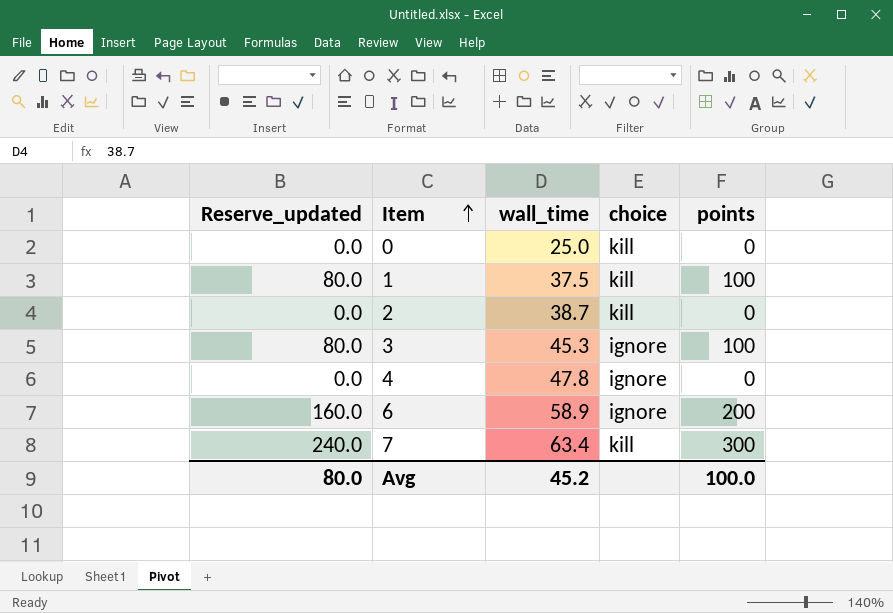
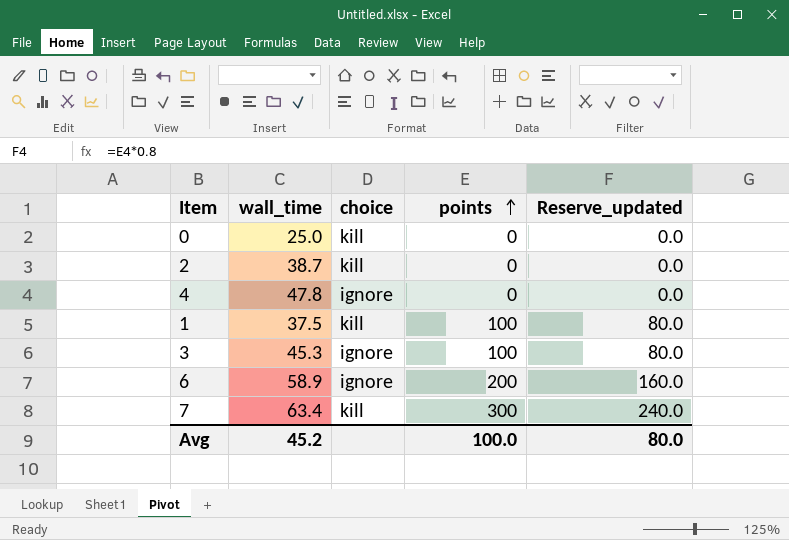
row order: Item ascending -> points ascending
column Reserve_updated | position: 1 -> 5

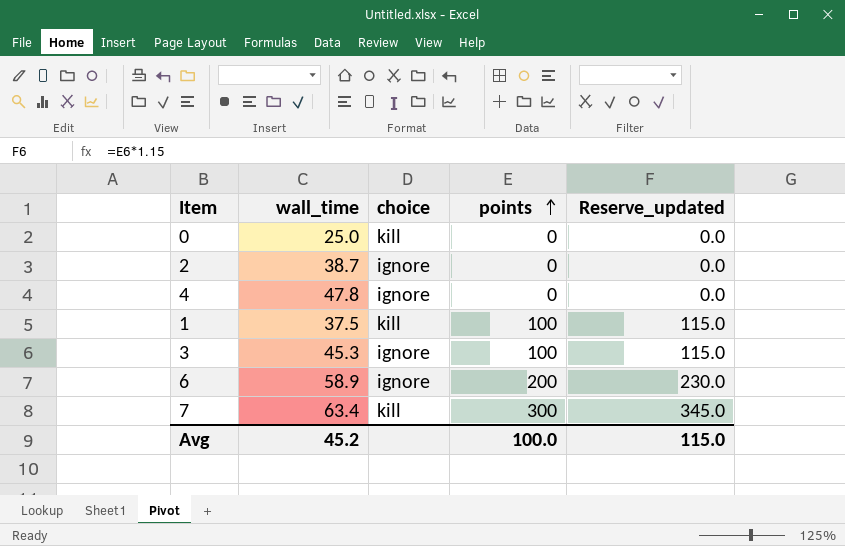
column Reserve_updated | formula: [points] * 0.8 -> [points] * 1.15
2 | choice: kill -> ignore
Avg | Reserve_updated: 80.0 -> 115.0

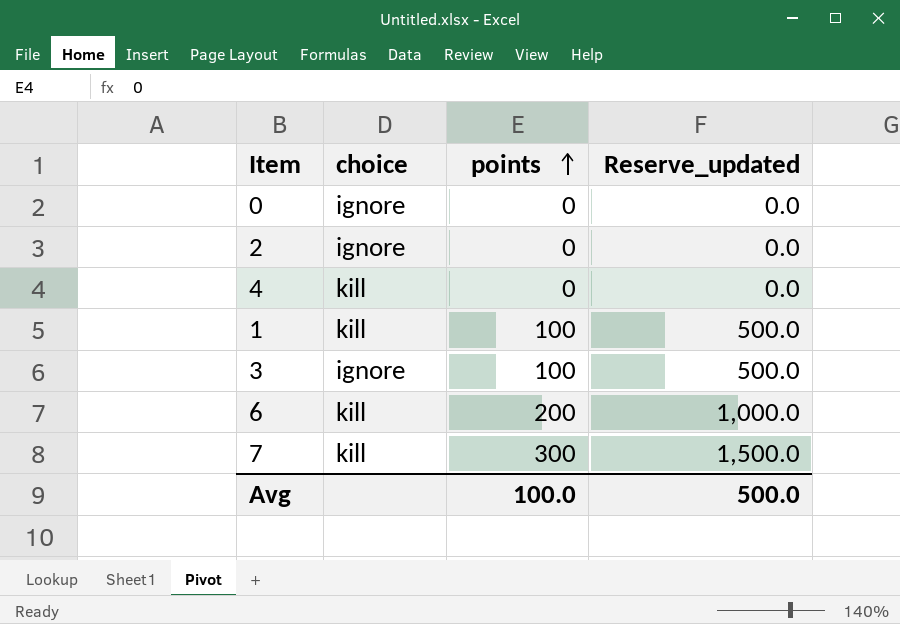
column wall_time | position: 2 -> none
column Reserve_updated | formula: [points] * 1.15 -> [points] * 5
0 | choice: kill -> ignore
4 | choice: ignore -> kill
6 | choice: ignore -> kill
Avg | Reserve_updated: 115.0 -> 500.0

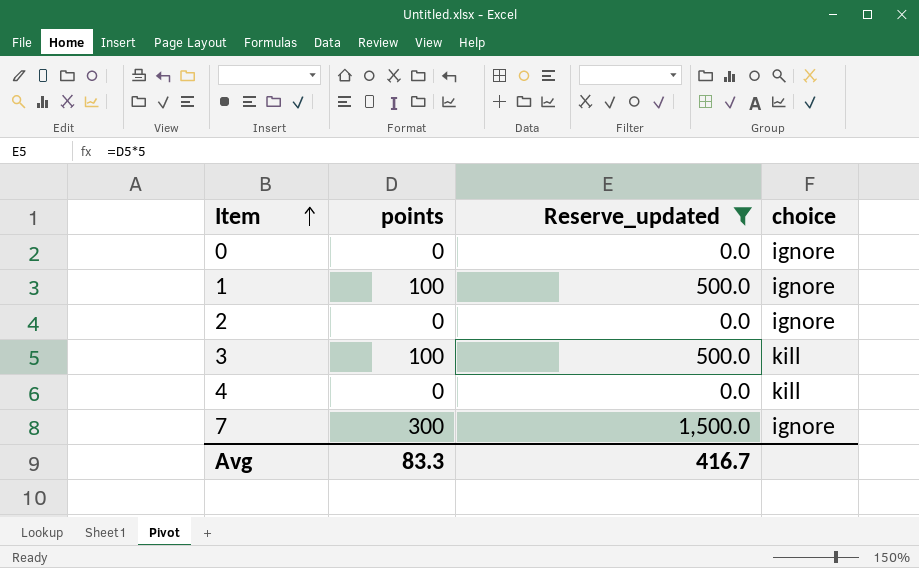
filter: none -> Reserve_updated != 1,000.0
row order: points ascending -> Item ascending
column choice | position: 2 -> 4
1 | choice: kill -> ignore
3 | choice: ignore -> kill
7 | choice: kill -> ignore
Avg | points: 100.0 -> 83.3
Avg | Reserve_updated: 500.0 -> 416.7

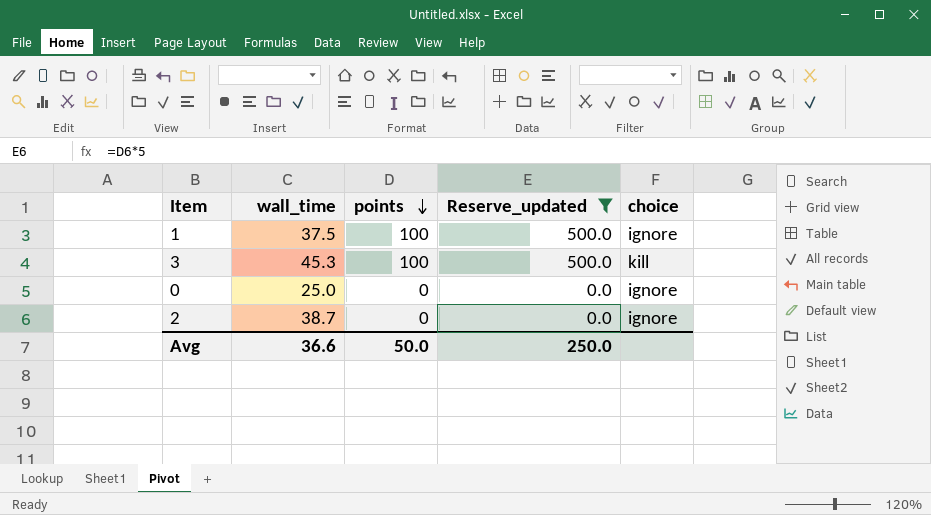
row order: Item ascending -> points descending
column wall_time | position: none -> 2
row 4: 0 | 0.0 | kill -> none
row 7: 300 | 1,500.0 | ignore -> none
Avg | points: 83.3 -> 50.0
Avg | Reserve_updated: 416.7 -> 250.0

